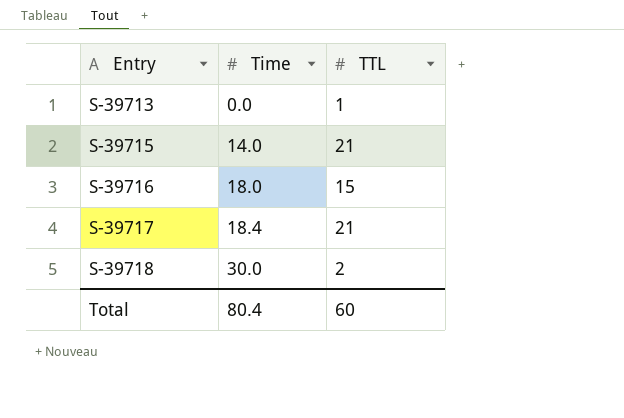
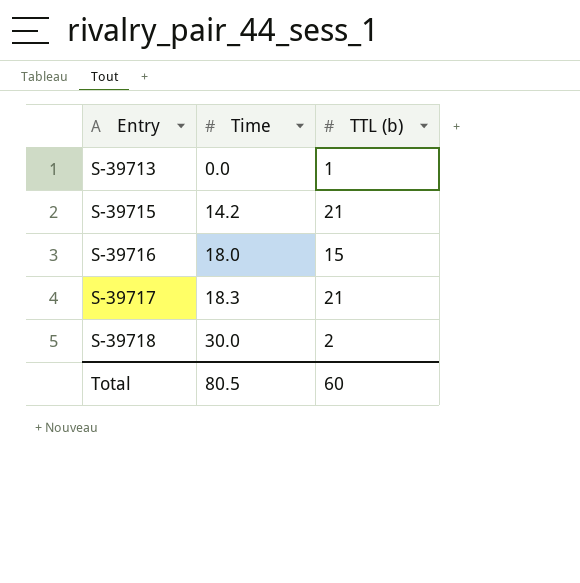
column name: TTL -> TTL (b)
S-39715 | Time: 14.0 -> 14.2
S-39717 | Time: 18.4 -> 18.3
Total | Time: 80.4 -> 80.5

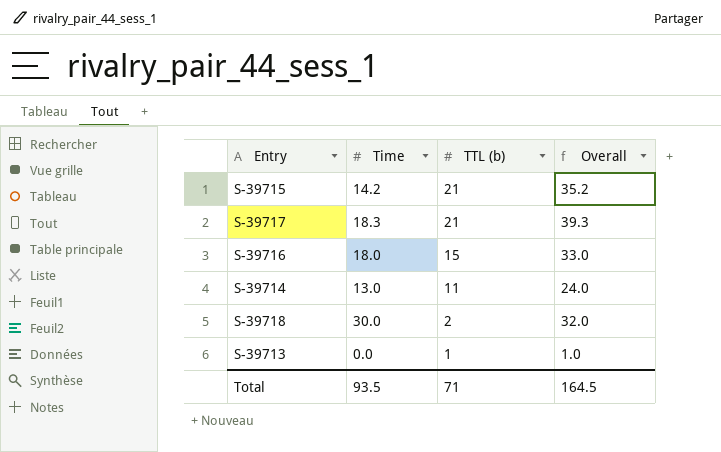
row order: Entry ascending -> TTL (b) descending
column Overall | formula: none -> [Time] + [TTL (b)]
row S-39714: none -> 13.0 | 11 | 24.0
Total | Time: 80.5 -> 93.5
Total | TTL (b): 60 -> 71

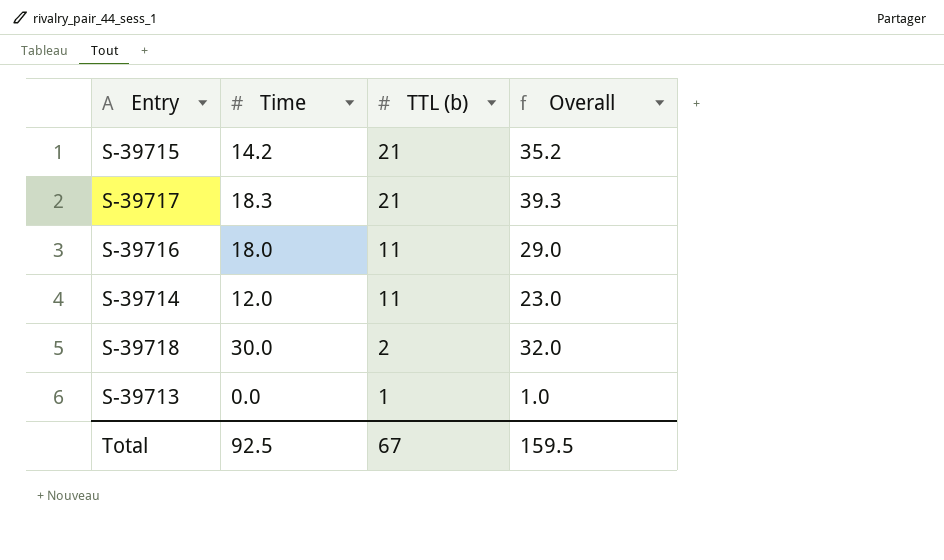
S-39716 | TTL (b): 15 -> 11
S-39716 | Overall: 33.0 -> 29.0
S-39714 | Time: 13.0 -> 12.0
S-39714 | Overall: 24.0 -> 23.0
Total | Time: 93.5 -> 92.5
Total | TTL (b): 71 -> 67
Total | Overall: 164.5 -> 159.5

